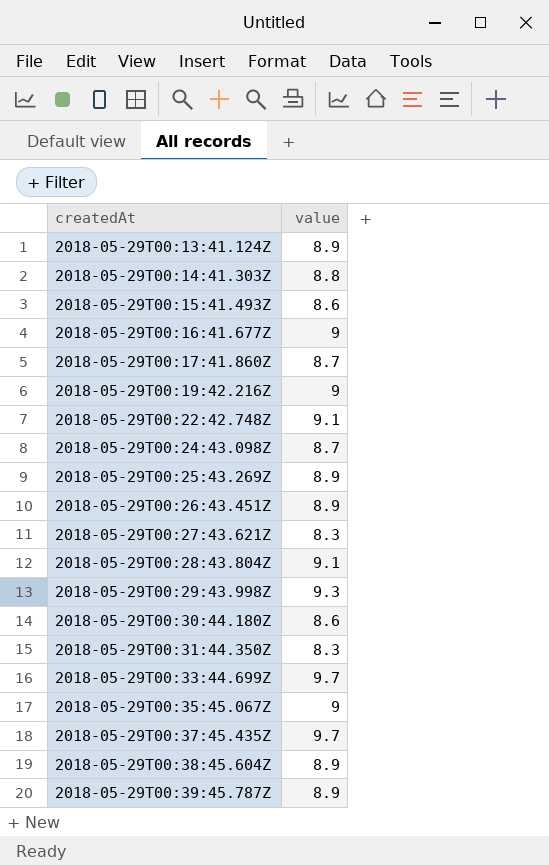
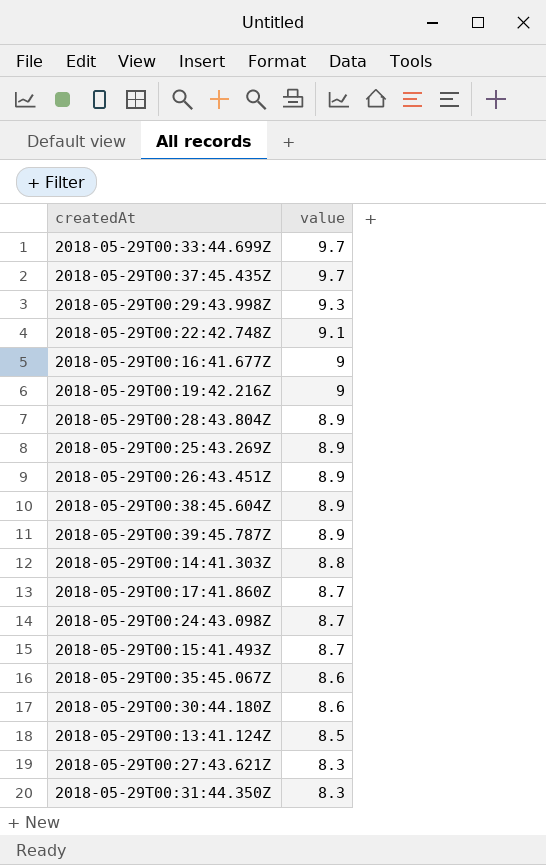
row order: createdAt ascending -> value descending
2018-05-29T00:28:43.804Z | value: 9.1 -> 8.9
2018-05-29T00:15:41.493Z | value: 8.6 -> 8.7
2018-05-29T00:35:45.067Z | value: 9 -> 8.6
2018-05-29T00:13:41.124Z | value: 8.9 -> 8.5

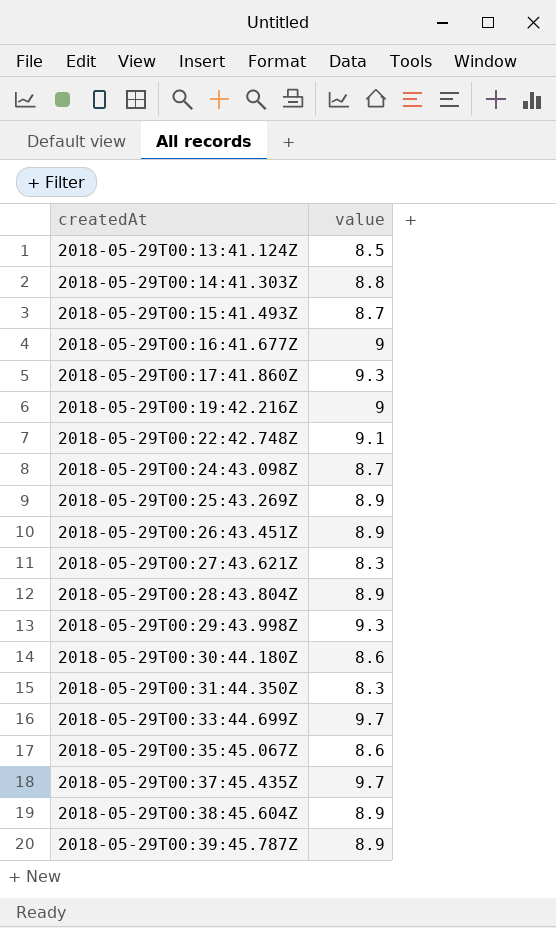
row order: value descending -> createdAt ascending
2018-05-29T00:17:41.860Z | value: 8.7 -> 9.3

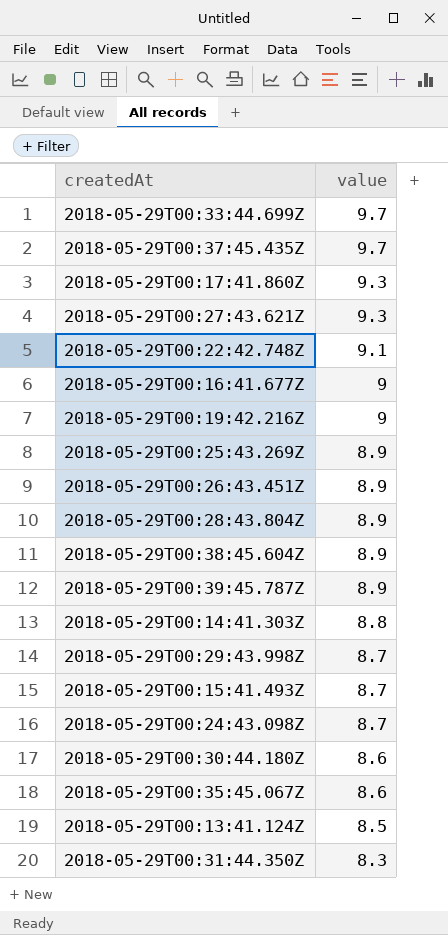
row order: createdAt ascending -> value descending
2018-05-29T00:27:43.621Z | value: 8.3 -> 9.3
2018-05-29T00:29:43.998Z | value: 9.3 -> 8.7

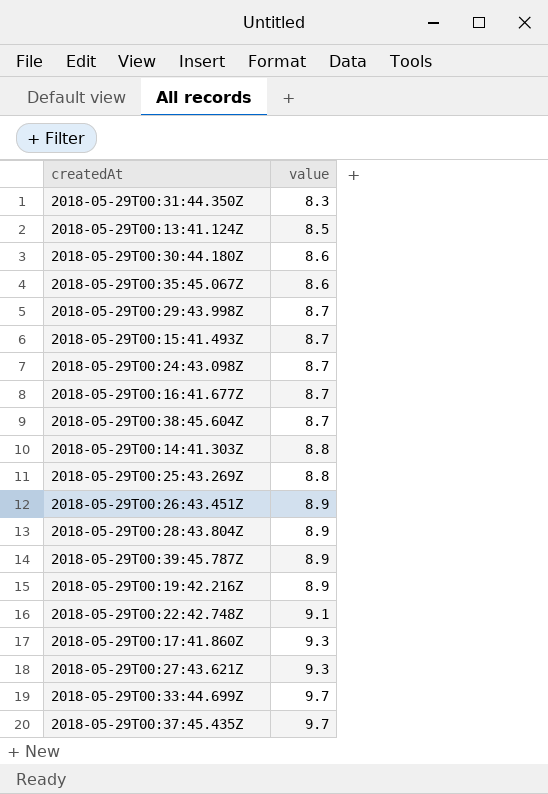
row order: value descending -> value ascending
2018-05-29T00:16:41.677Z | value: 9 -> 8.7
2018-05-29T00:38:45.604Z | value: 8.9 -> 8.7
2018-05-29T00:25:43.269Z | value: 8.9 -> 8.8
2018-05-29T00:19:42.216Z | value: 9 -> 8.9

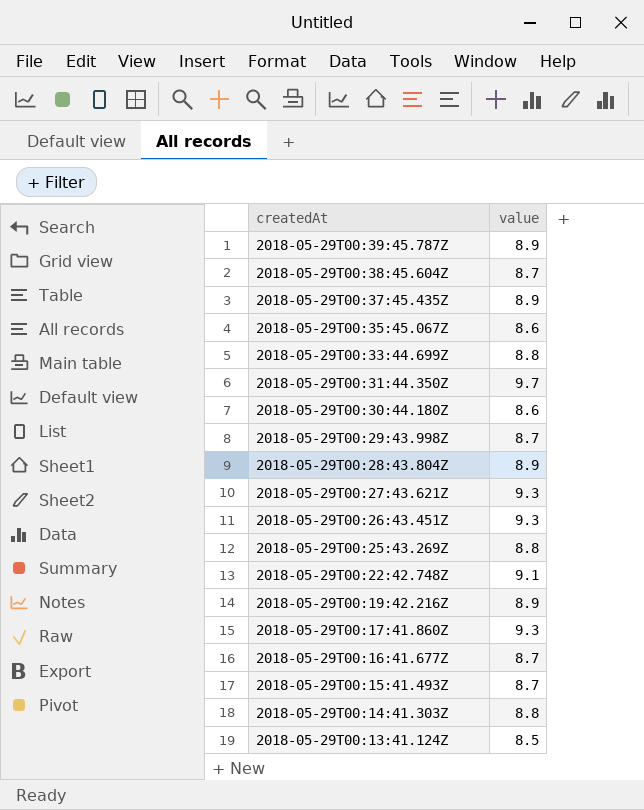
row order: value ascending -> createdAt descending
row 2018-05-29T00:24:43.098Z: 8.7 -> none
2018-05-29T00:37:45.435Z | value: 9.7 -> 8.9
2018-05-29T00:33:44.699Z | value: 9.7 -> 8.8
2018-05-29T00:31:44.350Z | value: 8.3 -> 9.7
2018-05-29T00:26:43.451Z | value: 8.9 -> 9.3

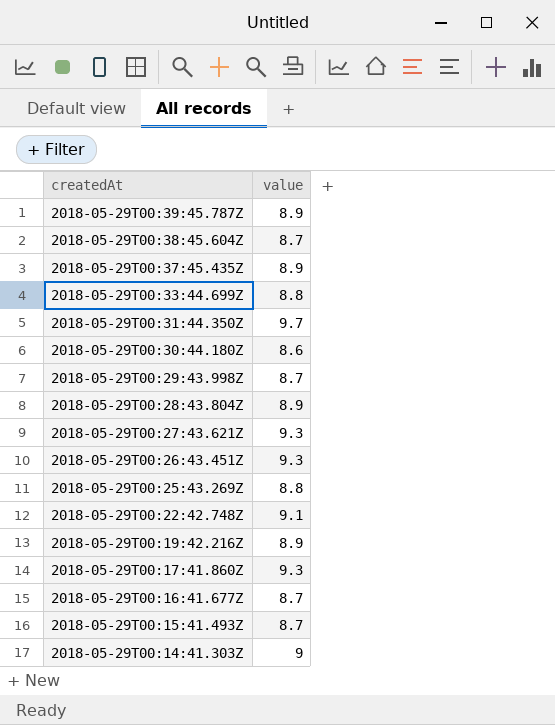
row 2018-05-29T00:35:45.067Z: 8.6 -> none
row 2018-05-29T00:13:41.124Z: 8.5 -> none
2018-05-29T00:14:41.303Z | value: 8.8 -> 9

